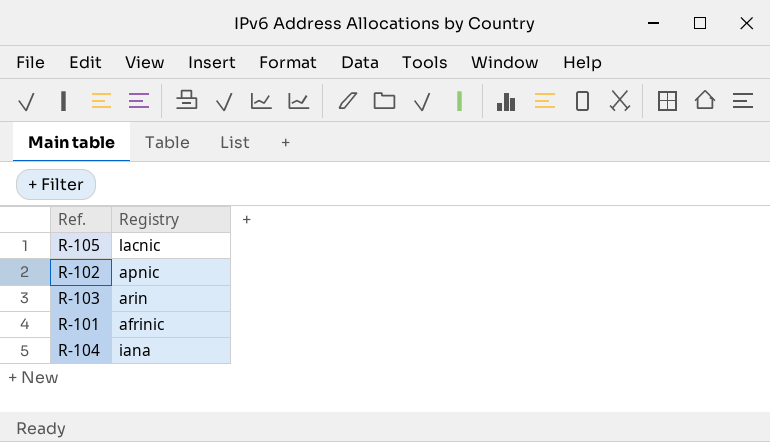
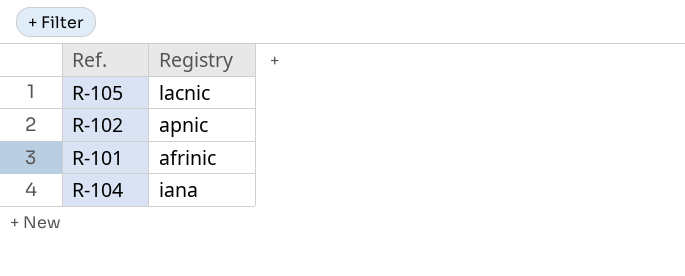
row R-103: arin -> none

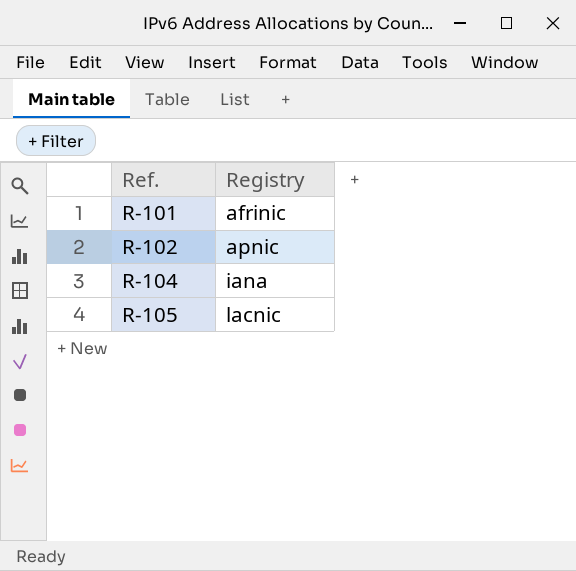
row order: none -> Ref. ascending

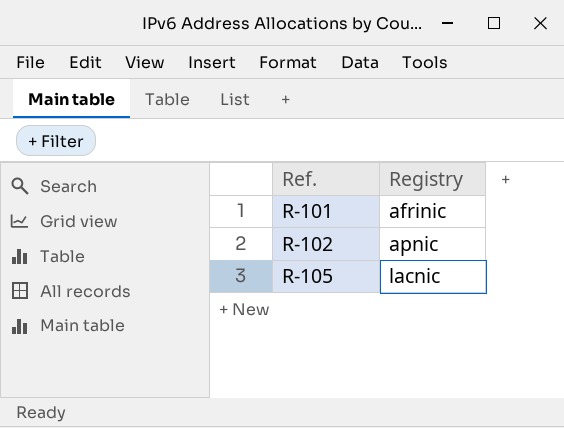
row R-104: iana -> none

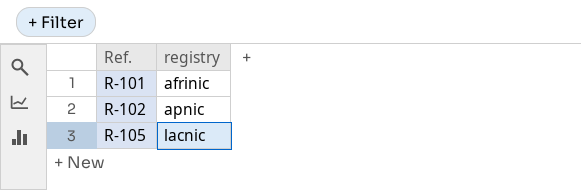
column name: Registry -> registry

